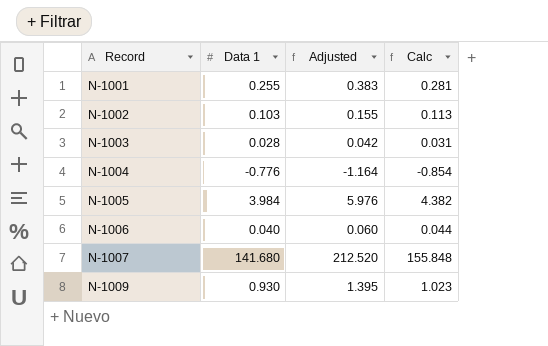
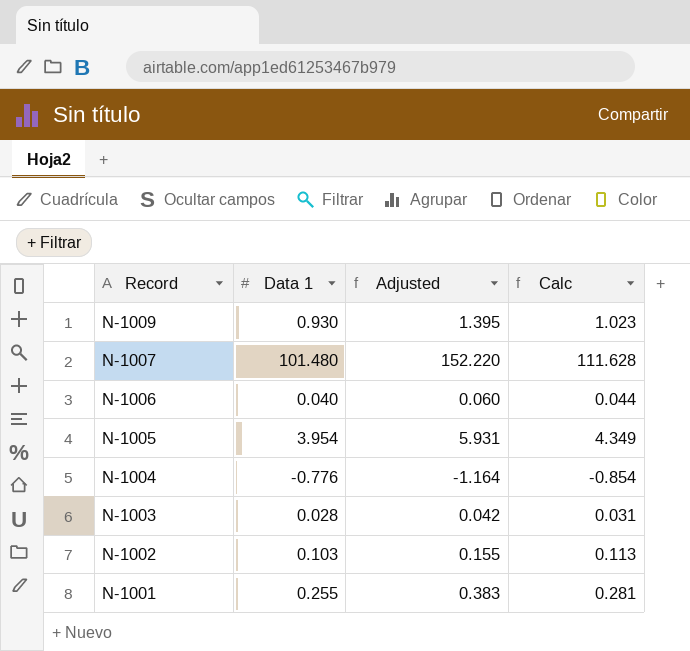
row order: Record ascending -> Record descending
N-1007 | Data 1: 141.680 -> 101.480
N-1007 | Adjusted: 212.520 -> 152.220
N-1007 | Calc: 155.848 -> 111.628
N-1005 | Data 1: 3.984 -> 3.954
N-1005 | Adjusted: 5.976 -> 5.931
N-1005 | Calc: 4.382 -> 4.349

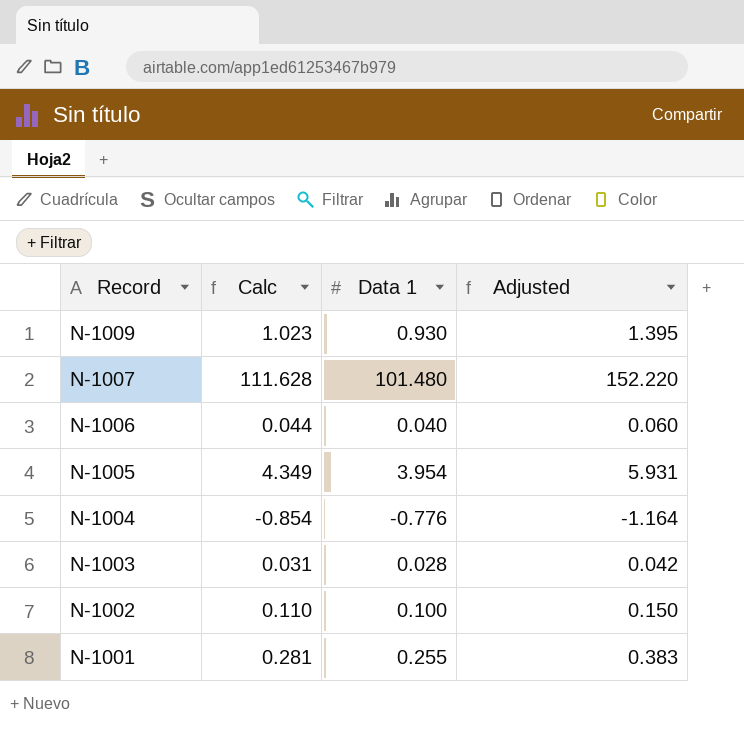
column Calc | position: 4 -> 2
N-1002 | Calc: 0.113 -> 0.110
N-1002 | Data 1: 0.103 -> 0.100
N-1002 | Adjusted: 0.155 -> 0.150

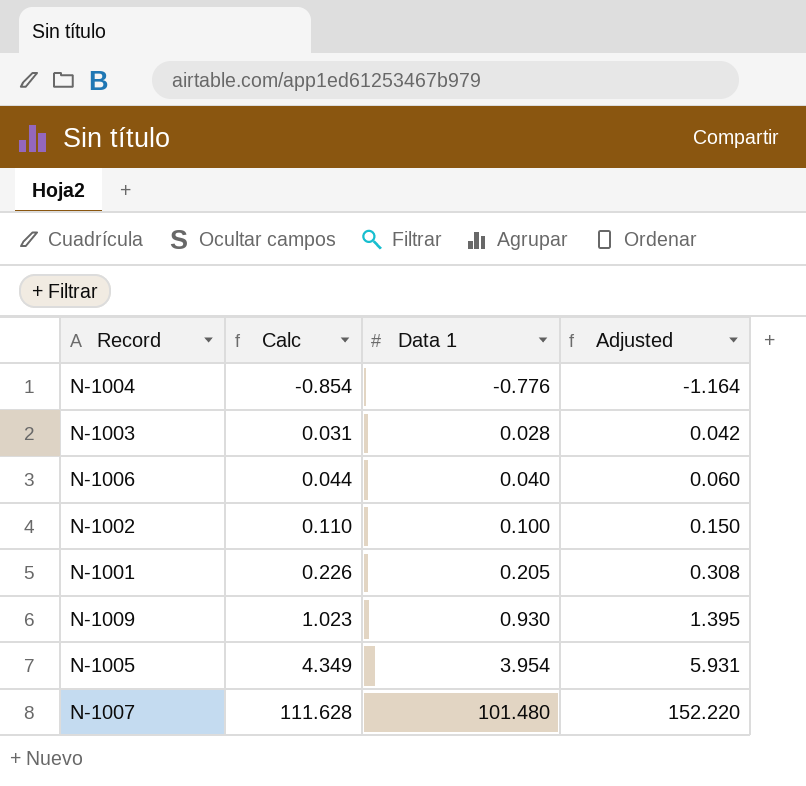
row order: Record descending -> Calc ascending
N-1001 | Calc: 0.281 -> 0.226
N-1001 | Data 1: 0.255 -> 0.205
N-1001 | Adjusted: 0.383 -> 0.308

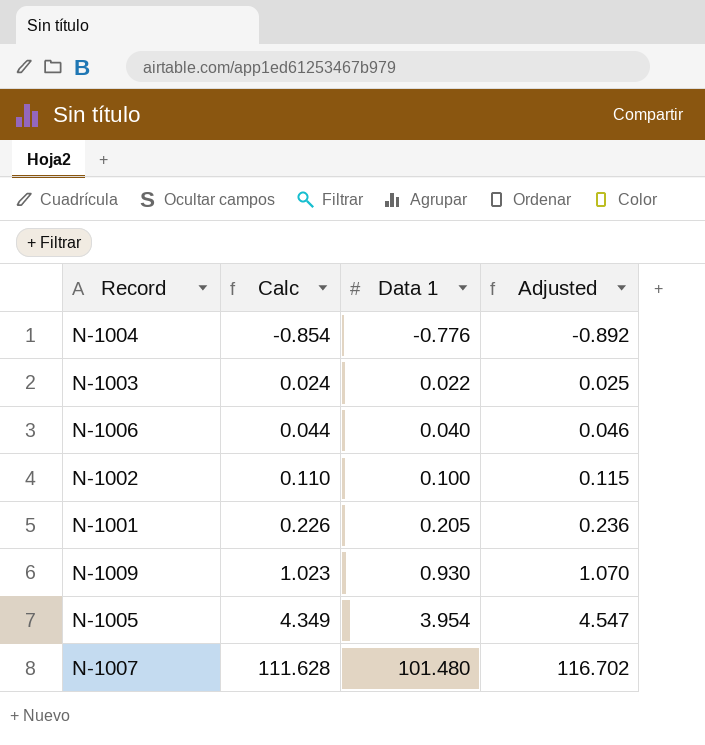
column Adjusted | formula: [Data 1] * 1.5 -> [Data 1] * 1.15
N-1003 | Calc: 0.031 -> 0.024
N-1003 | Data 1: 0.028 -> 0.022

